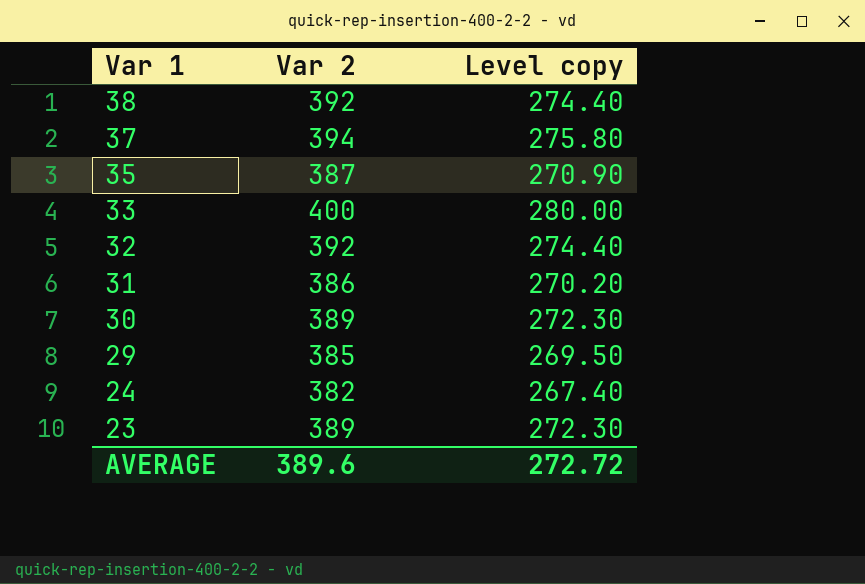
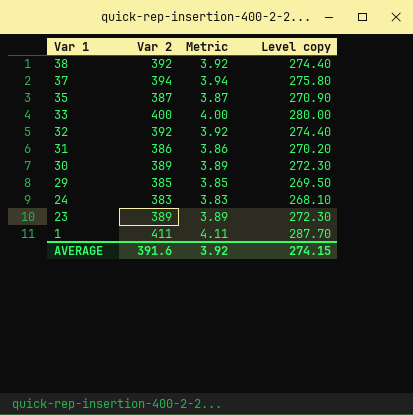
column Metric | formula: none -> [Var 2] * 0.01
24 | Var 2: 382 -> 383
24 | Level copy: 267.40 -> 268.10
row 1: none -> 411 | 4.11 | 287.70
AVERAGE | Var 2: 389.6 -> 391.6
AVERAGE | Level copy: 272.72 -> 274.15

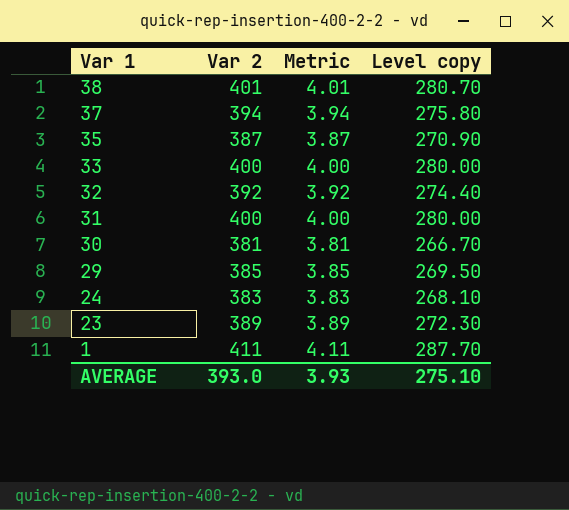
38 | Var 2: 392 -> 401
38 | Metric: 3.92 -> 4.01
38 | Level copy: 274.40 -> 280.70
31 | Var 2: 386 -> 400
31 | Metric: 3.86 -> 4.00
31 | Level copy: 270.20 -> 280.00
30 | Var 2: 389 -> 381
30 | Metric: 3.89 -> 3.81
30 | Level copy: 272.30 -> 266.70
AVERAGE | Var 2: 391.6 -> 393.0
AVERAGE | Metric: 3.92 -> 3.93
AVERAGE | Level copy: 274.15 -> 275.10

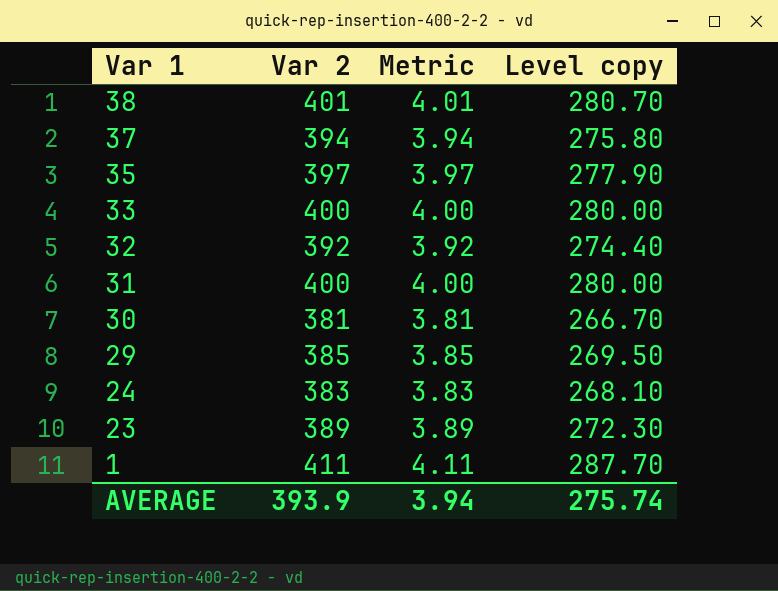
35 | Var 2: 387 -> 397
35 | Metric: 3.87 -> 3.97
35 | Level copy: 270.90 -> 277.90
AVERAGE | Var 2: 393.0 -> 393.9
AVERAGE | Metric: 3.93 -> 3.94
AVERAGE | Level copy: 275.10 -> 275.74

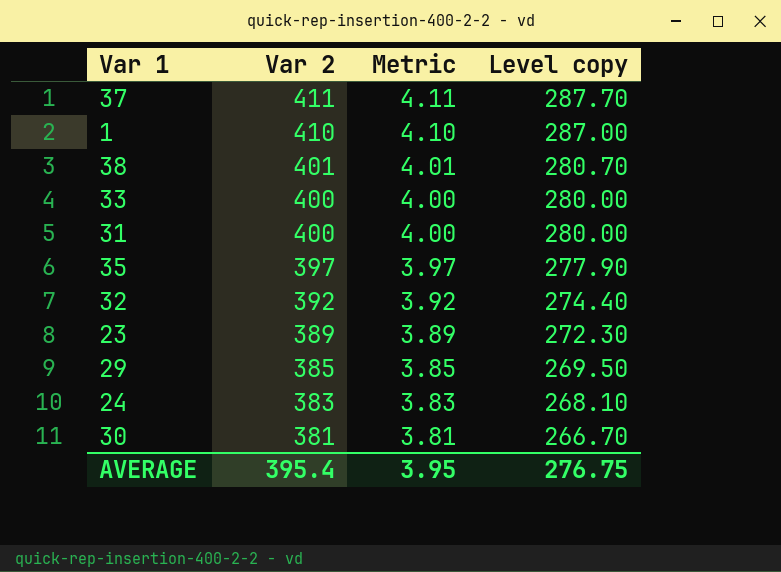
row order: Var 1 descending -> Var 2 descending
37 | Var 2: 394 -> 411
37 | Metric: 3.94 -> 4.11
37 | Level copy: 275.80 -> 287.70
1 | Var 2: 411 -> 410
1 | Metric: 4.11 -> 4.10
1 | Level copy: 287.70 -> 287.00
AVERAGE | Var 2: 393.9 -> 395.4
AVERAGE | Metric: 3.94 -> 3.95
AVERAGE | Level copy: 275.74 -> 276.75

